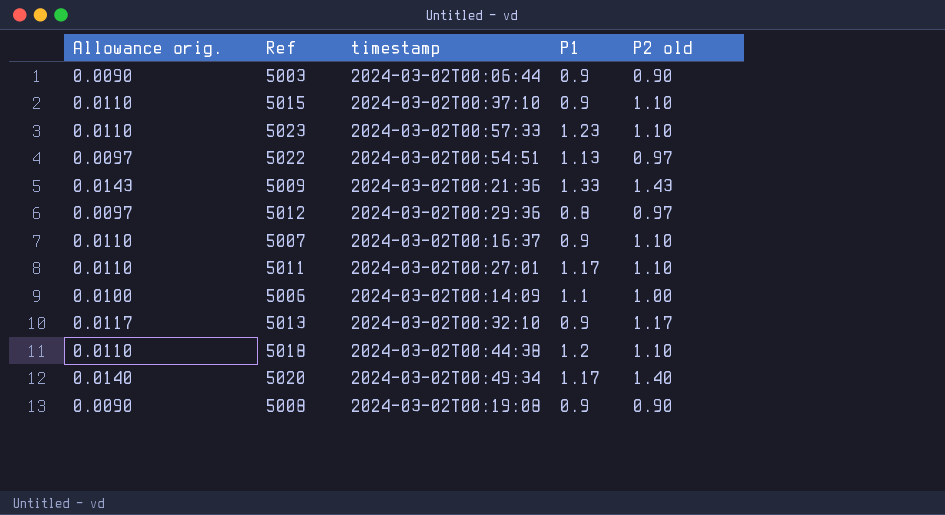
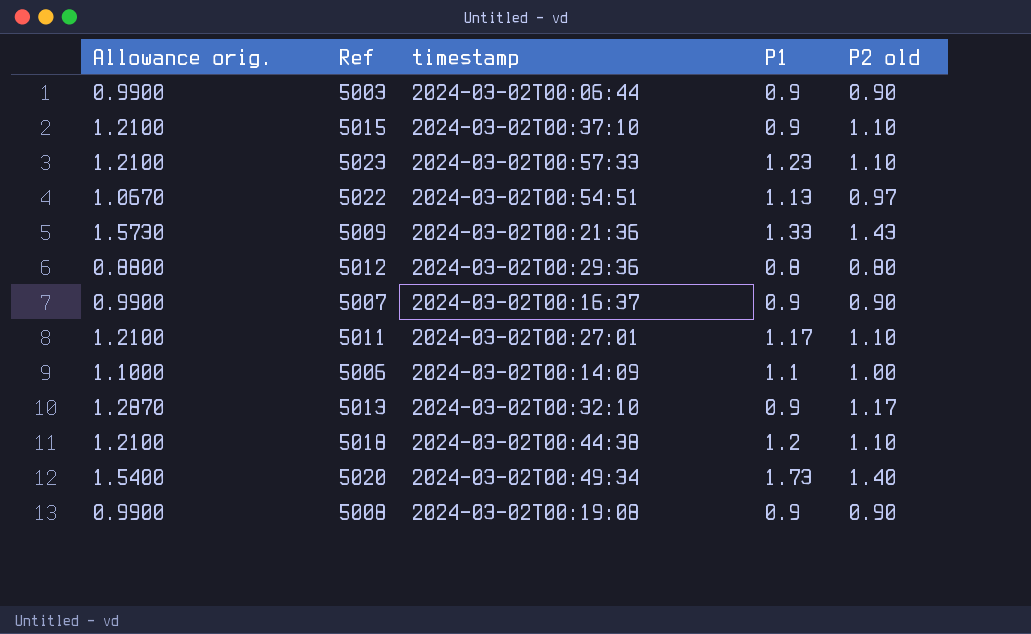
column Allowance orig. | formula: [P2 old] * 0.01 -> [P2 old] * 1.1
5012 | P2 old: 0.97 -> 0.80
5007 | P2 old: 1.10 -> 0.90
5020 | P1: 1.17 -> 1.73

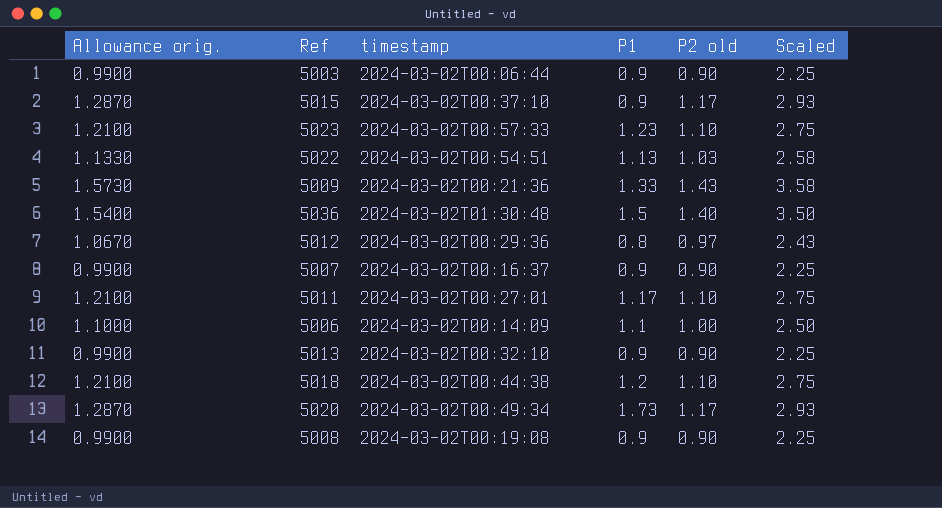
column Scaled | formula: none -> [P2 old] * 2.5
5015 | Allowance orig.: 1.2100 -> 1.2870
5015 | P2 old: 1.10 -> 1.17
5022 | Allowance orig.: 1.0670 -> 1.1330
5022 | P2 old: 0.97 -> 1.03
row 5036: none -> 1.5400 | 2024-03-02T01:30:48 | 1.5 | 1.40 | 3.50
5012 | Allowance orig.: 0.8800 -> 1.0670
5012 | P2 old: 0.80 -> 0.97
5013 | Allowance orig.: 1.2870 -> 0.9900
5013 | P2 old: 1.17 -> 0.90
5020 | Allowance orig.: 1.5400 -> 1.2870
5020 | P2 old: 1.40 -> 1.17

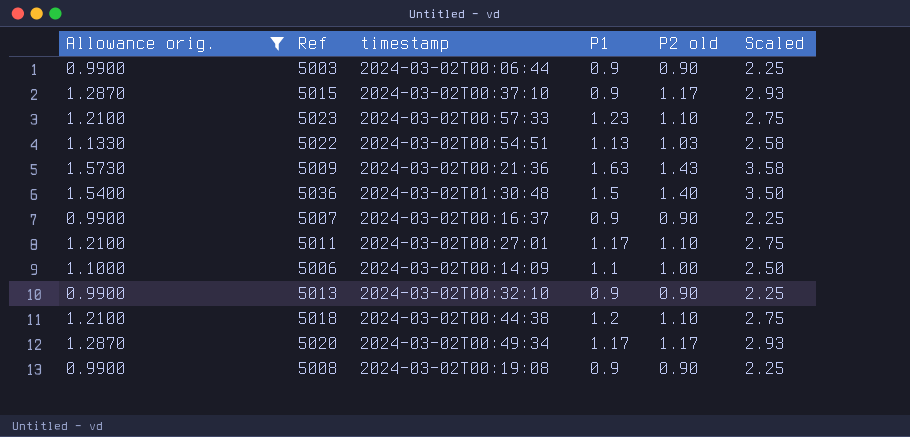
filter: none -> Allowance orig. != 1.0670
5009 | P1: 1.33 -> 1.63
5020 | P1: 1.73 -> 1.17

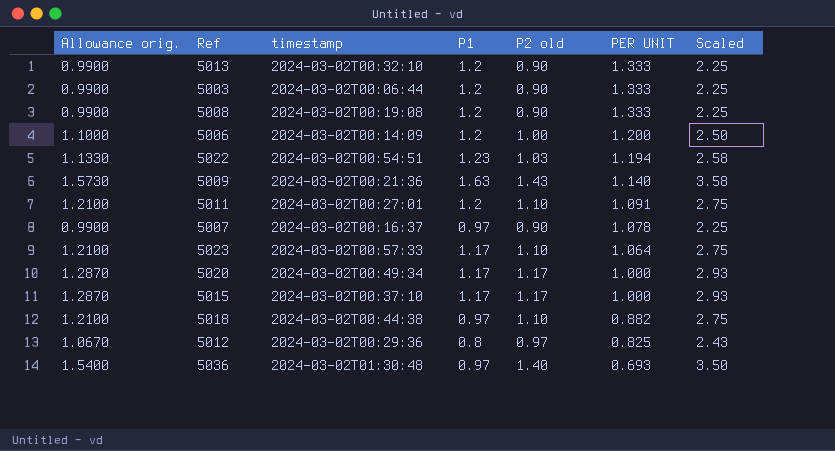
filter: Allowance orig. != 1.0670 -> none
row order: none -> PER UNIT descending
column PER UNIT | formula: none -> [P1] / [P2 old]
5013 | P1: 0.9 -> 1.2
5003 | P1: 0.9 -> 1.2
5008 | P1: 0.9 -> 1.2
5006 | P1: 1.1 -> 1.2
5022 | P1: 1.13 -> 1.23
5011 | P1: 1.17 -> 1.2
5007 | P1: 0.9 -> 0.97
5023 | P1: 1.23 -> 1.17
5015 | P1: 0.9 -> 1.17
5018 | P1: 1.2 -> 0.97
5036 | P1: 1.5 -> 0.97

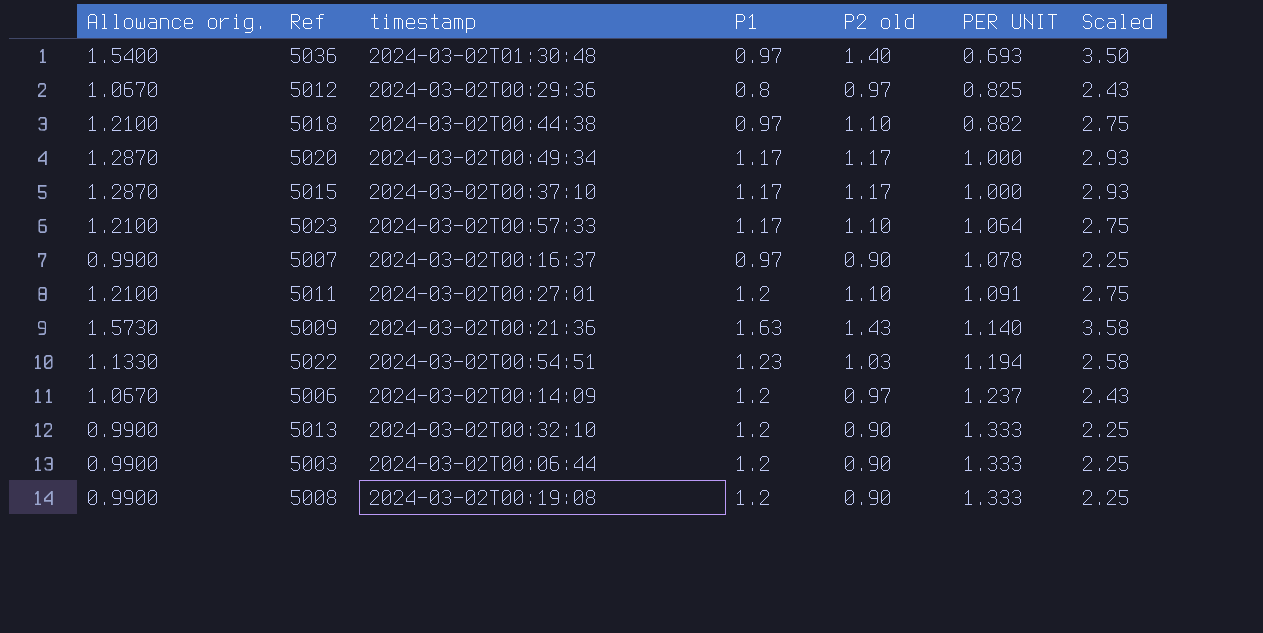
row order: PER UNIT descending -> PER UNIT ascending
5006 | Allowance orig.: 1.1000 -> 1.0670
5006 | P2 old: 1.00 -> 0.97
5006 | PER UNIT: 1.200 -> 1.237
5006 | Scaled: 2.50 -> 2.43

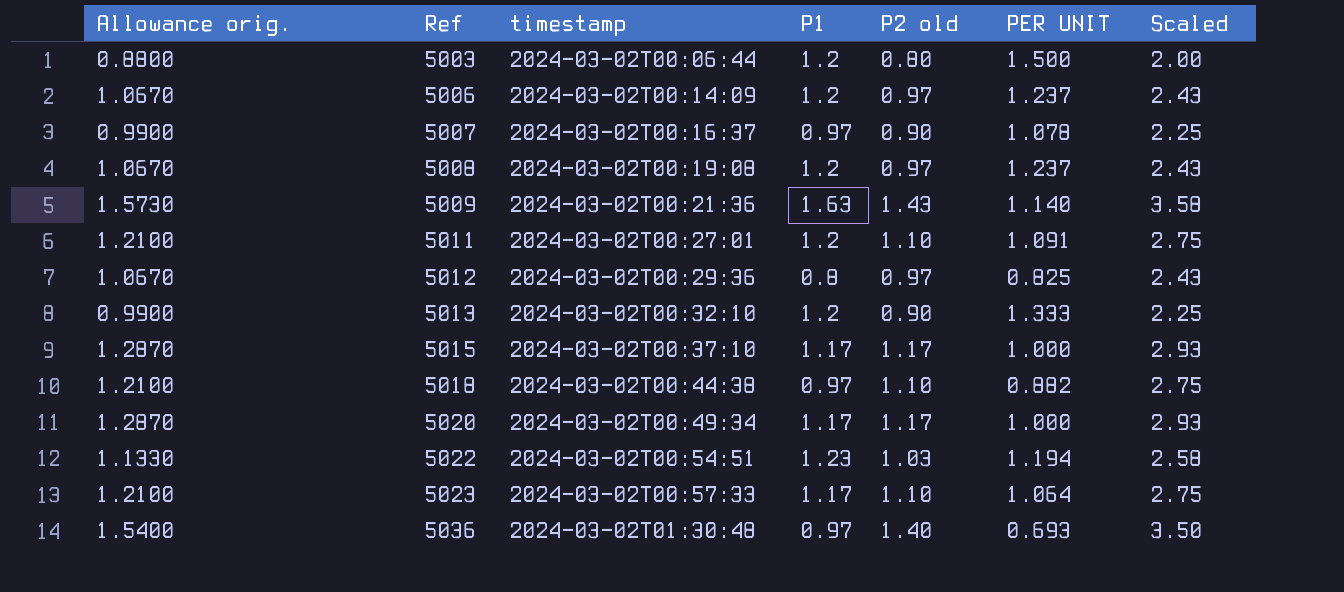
row order: PER UNIT ascending -> Ref ascending
5003 | Allowance orig.: 0.9900 -> 0.8800
5003 | P2 old: 0.90 -> 0.80
5003 | PER UNIT: 1.333 -> 1.500
5003 | Scaled: 2.25 -> 2.00
5008 | Allowance orig.: 0.9900 -> 1.0670
5008 | P2 old: 0.90 -> 0.97
5008 | PER UNIT: 1.333 -> 1.237
5008 | Scaled: 2.25 -> 2.43

